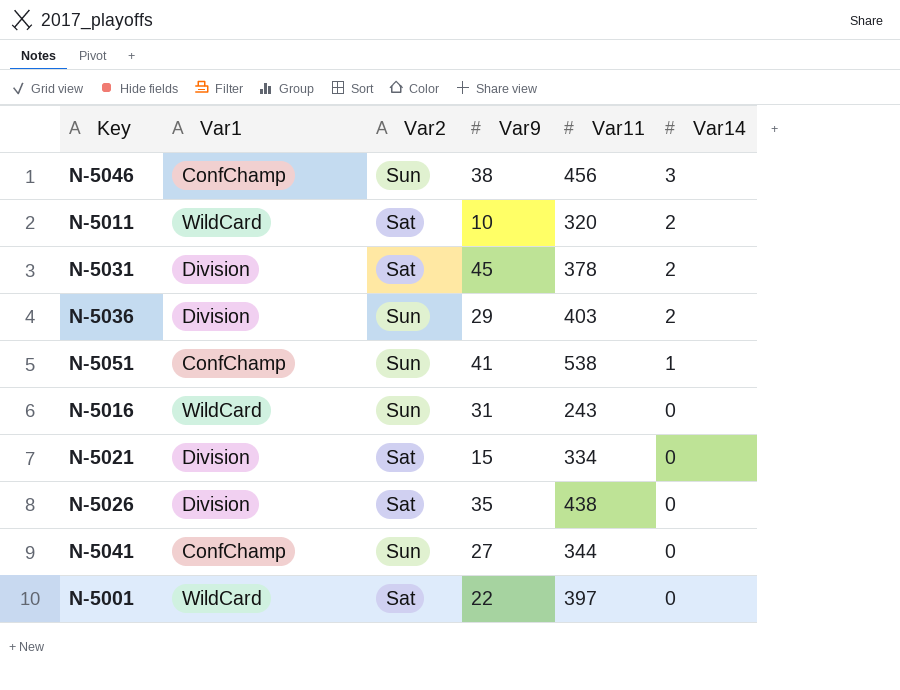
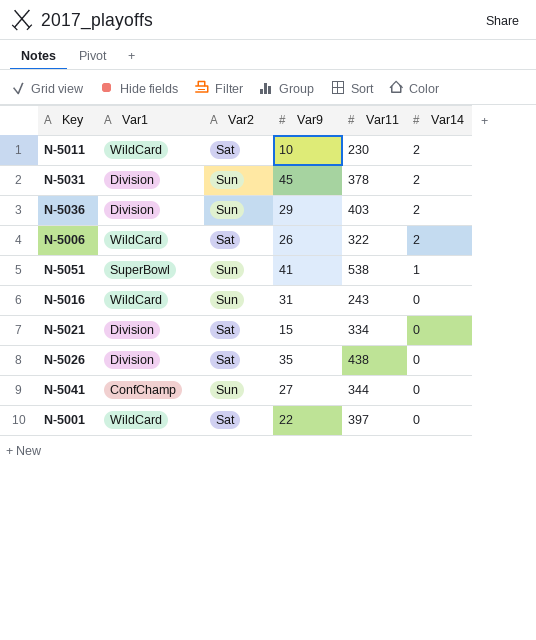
row N-5046: ConfChamp | Sun | 38 | 456 | 3 -> none
N-5011 | Var11: 320 -> 230
N-5031 | Var2: Sat -> Sun
row N-5006: none -> WildCard | Sat | 26 | 322 | 2
N-5051 | Var1: ConfChamp -> SuperBowl

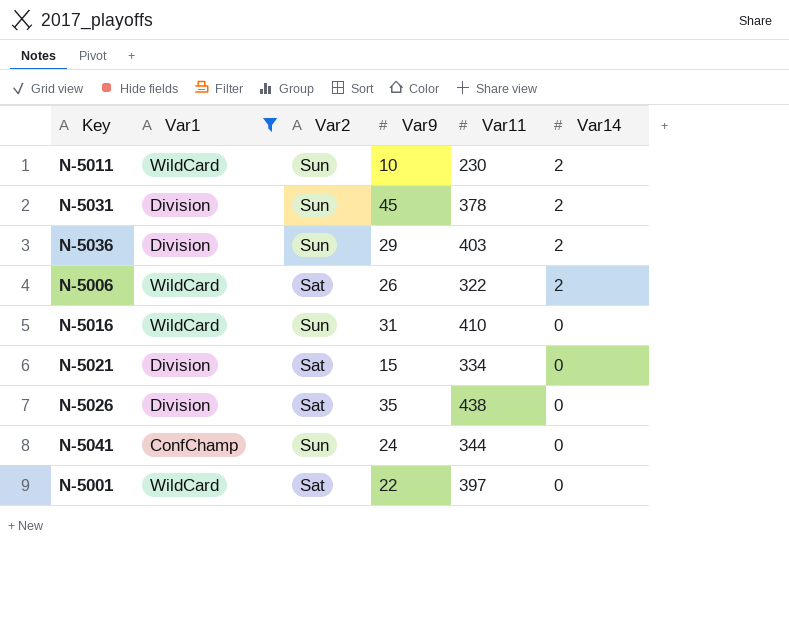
filter: none -> Var1 != SuperBowl
N-5011 | Var2: Sat -> Sun
N-5016 | Var11: 243 -> 410
N-5041 | Var9: 27 -> 24

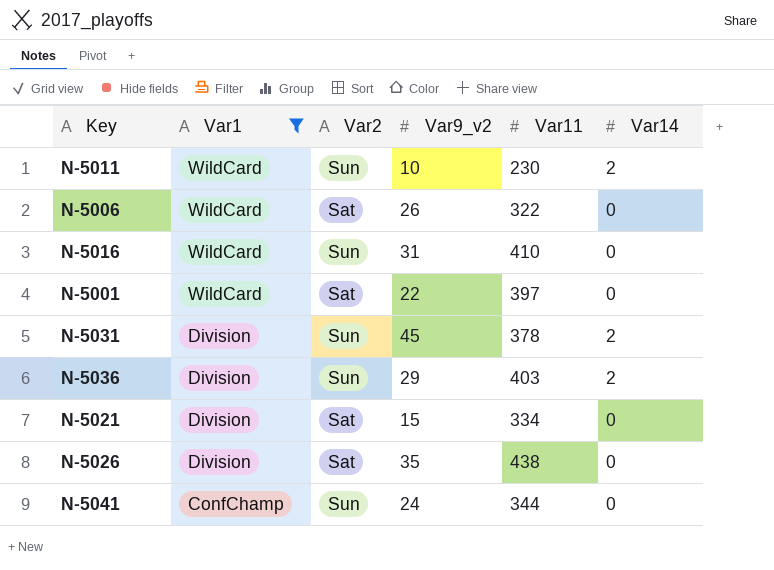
row order: Var14 descending -> Var1 descending
column name: Var9 -> Var9_v2
N-5006 | Var14: 2 -> 0

